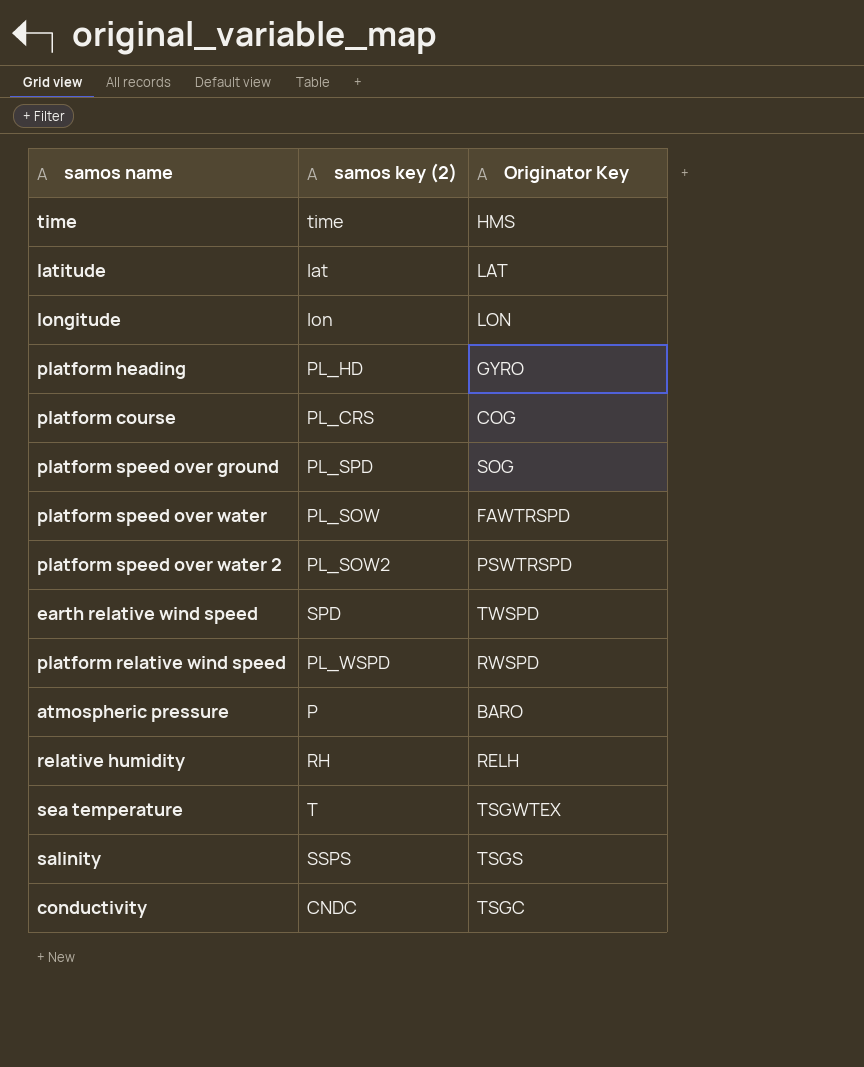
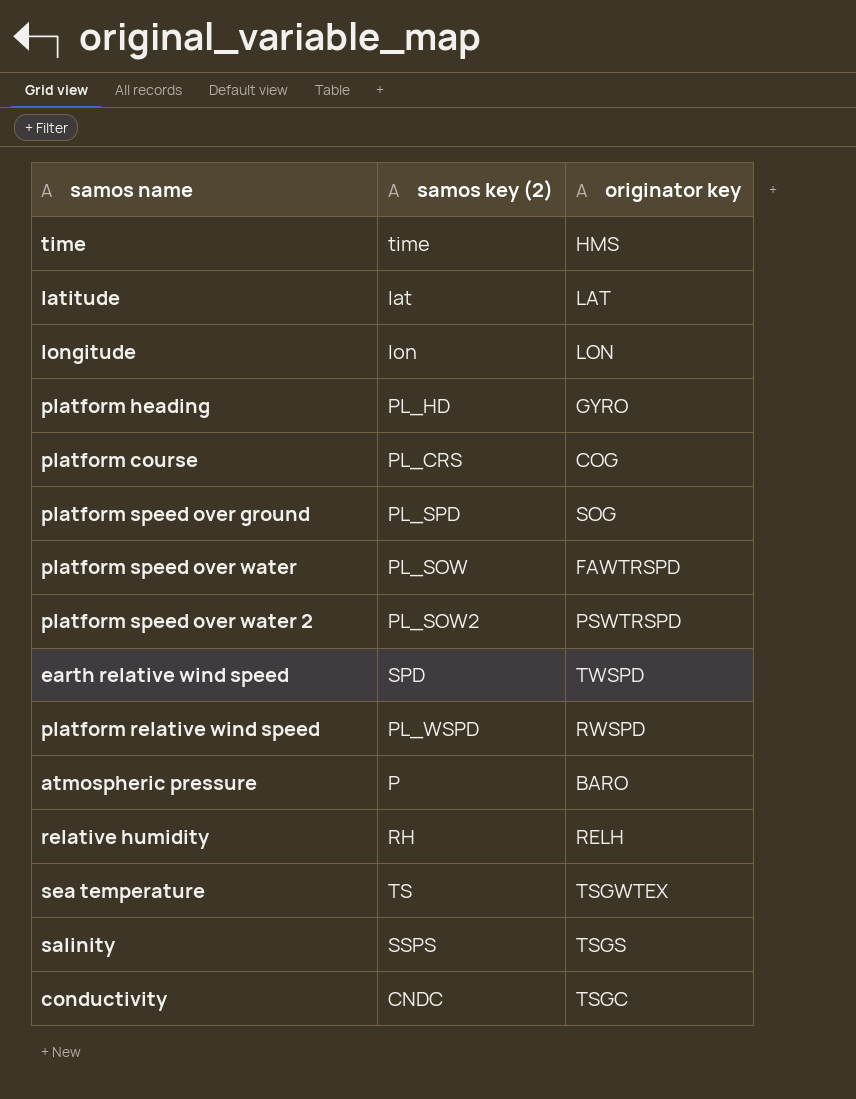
column name: Originator Key -> originator key
sea temperature | samos key (2): T -> TS

